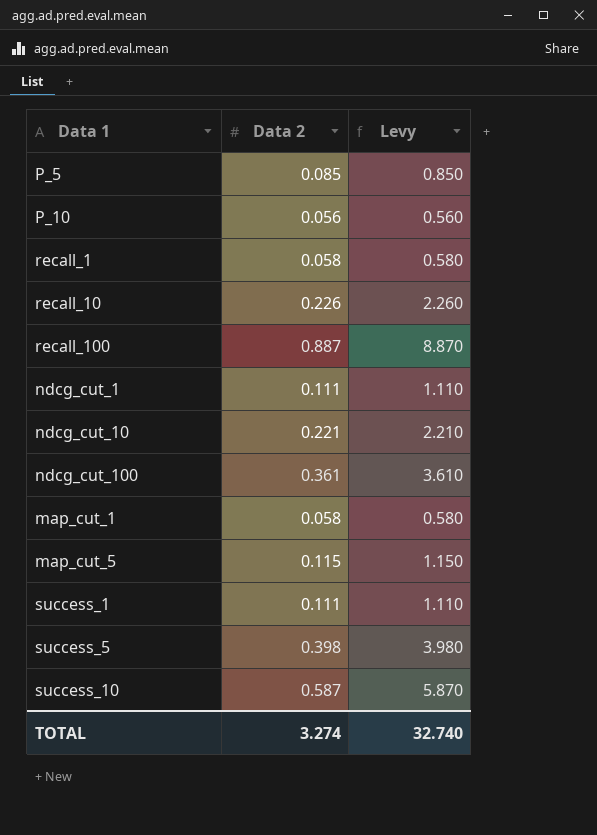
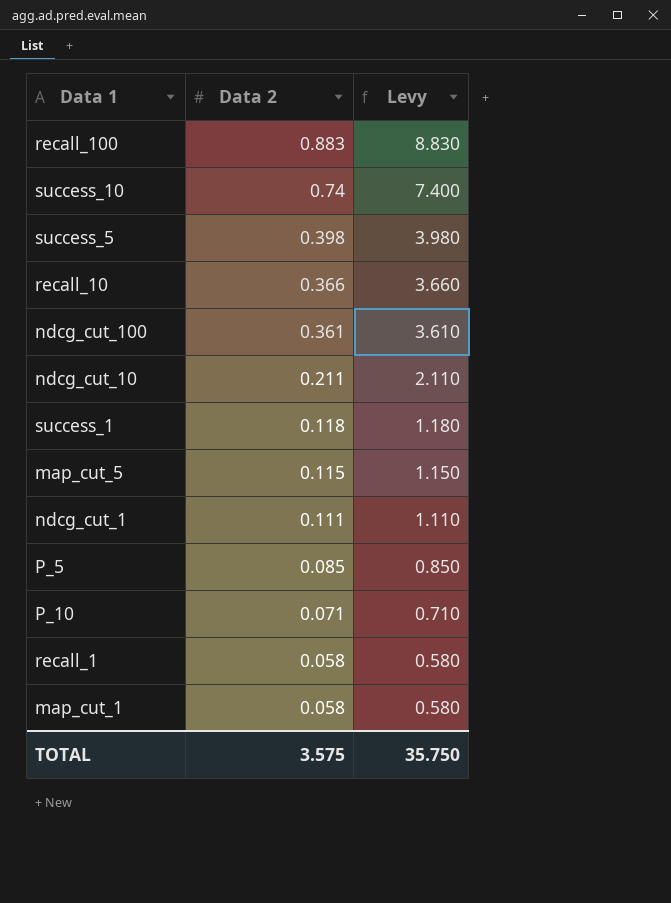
row order: none -> Data 2 descending
recall_100 | Data 2: 0.887 -> 0.883
recall_100 | Levy: 8.870 -> 8.830
success_10 | Data 2: 0.587 -> 0.74
success_10 | Levy: 5.870 -> 7.400
recall_10 | Data 2: 0.226 -> 0.366
recall_10 | Levy: 2.260 -> 3.660
ndcg_cut_10 | Data 2: 0.221 -> 0.211
ndcg_cut_10 | Levy: 2.210 -> 2.110
success_1 | Data 2: 0.111 -> 0.118
success_1 | Levy: 1.110 -> 1.180
P_10 | Data 2: 0.056 -> 0.071
P_10 | Levy: 0.560 -> 0.710
TOTAL | Data 2: 3.274 -> 3.575
TOTAL | Levy: 32.740 -> 35.750

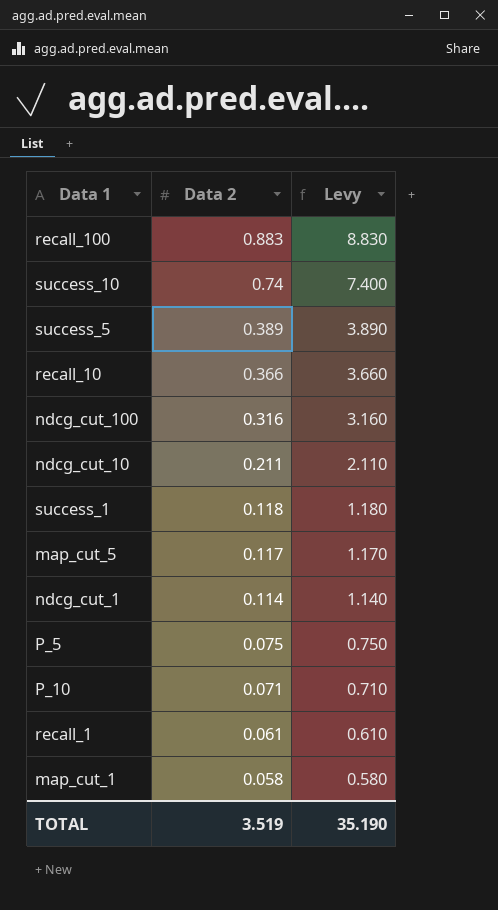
success_5 | Data 2: 0.398 -> 0.389
success_5 | Levy: 3.980 -> 3.890
ndcg_cut_100 | Data 2: 0.361 -> 0.316
ndcg_cut_100 | Levy: 3.610 -> 3.160
map_cut_5 | Data 2: 0.115 -> 0.117
map_cut_5 | Levy: 1.150 -> 1.170
ndcg_cut_1 | Data 2: 0.111 -> 0.114
ndcg_cut_1 | Levy: 1.110 -> 1.140
P_5 | Data 2: 0.085 -> 0.075
P_5 | Levy: 0.850 -> 0.750
recall_1 | Data 2: 0.058 -> 0.061
recall_1 | Levy: 0.580 -> 0.610
TOTAL | Data 2: 3.575 -> 3.519
TOTAL | Levy: 35.750 -> 35.190

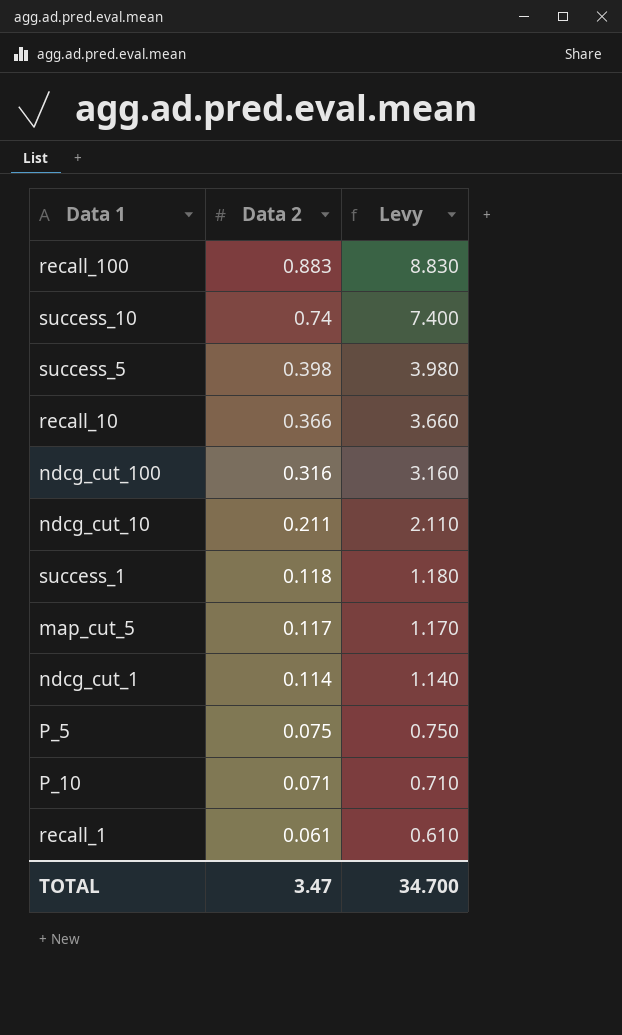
row map_cut_1: 0.058 | 0.580 -> none
success_5 | Data 2: 0.389 -> 0.398
success_5 | Levy: 3.890 -> 3.980
TOTAL | Data 2: 3.519 -> 3.47
TOTAL | Levy: 35.190 -> 34.700

